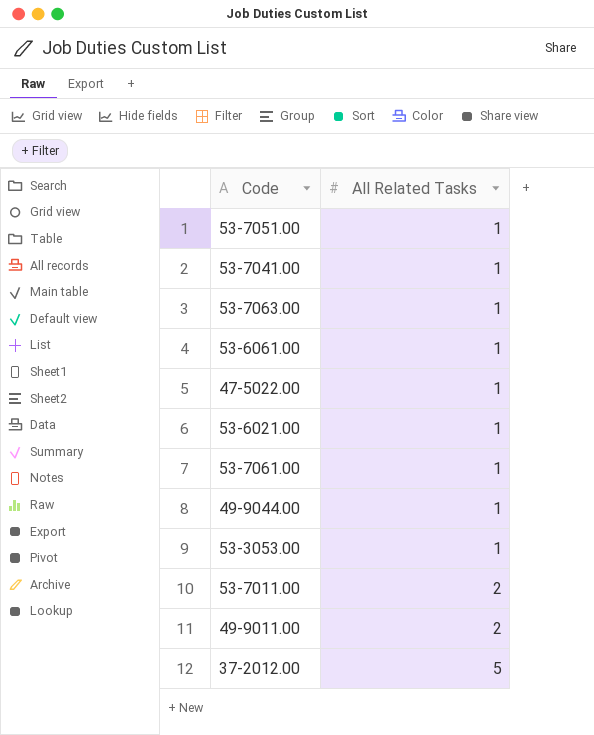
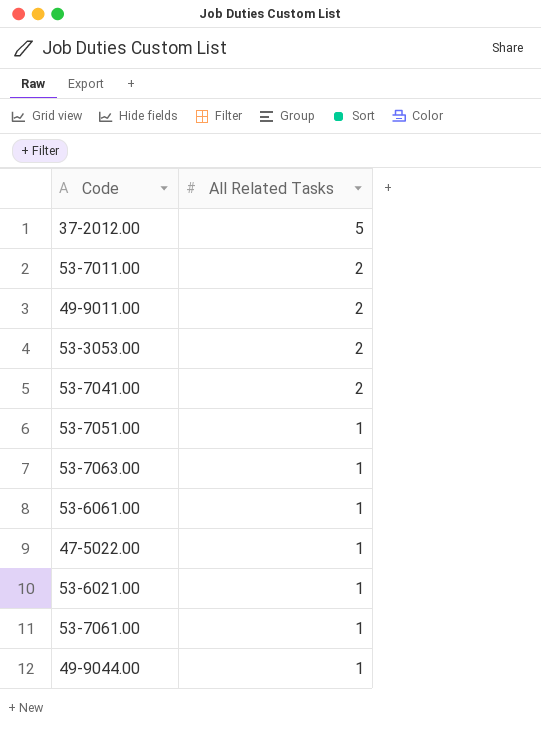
row order: All Related Tasks ascending -> All Related Tasks descending
53-3053.00 | All Related Tasks: 1 -> 2
53-7041.00 | All Related Tasks: 1 -> 2

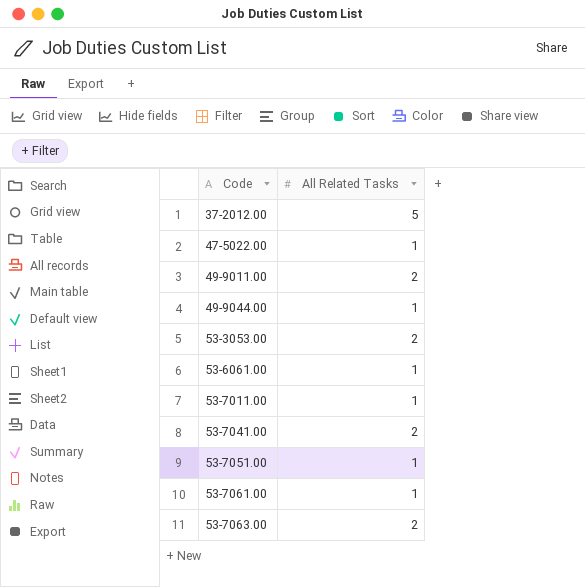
row order: All Related Tasks descending -> Code ascending
row 53-6021.00: 1 -> none
53-7011.00 | All Related Tasks: 2 -> 1
53-7063.00 | All Related Tasks: 1 -> 2

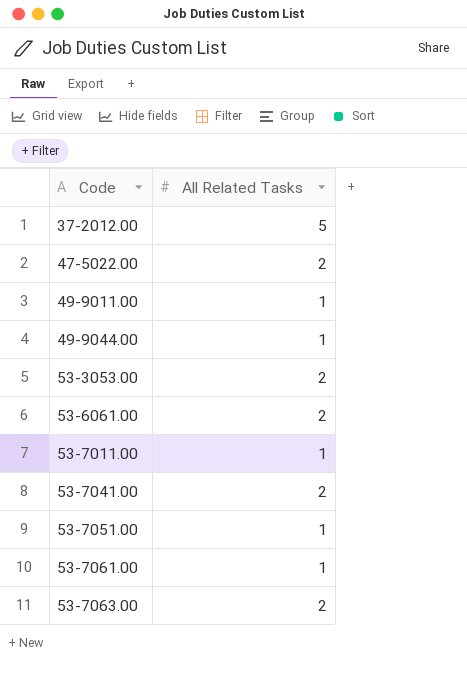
47-5022.00 | All Related Tasks: 1 -> 2
49-9011.00 | All Related Tasks: 2 -> 1
53-6061.00 | All Related Tasks: 1 -> 2

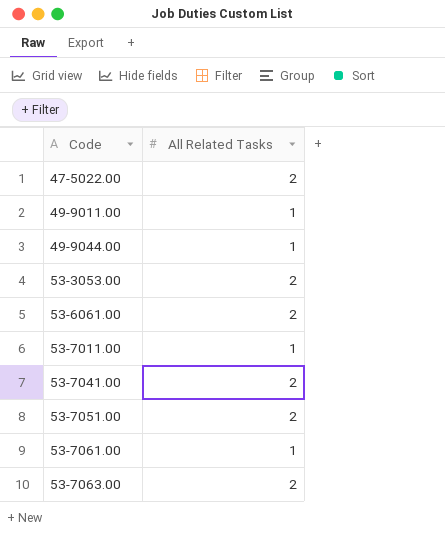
row 37-2012.00: 5 -> none
53-7051.00 | All Related Tasks: 1 -> 2

